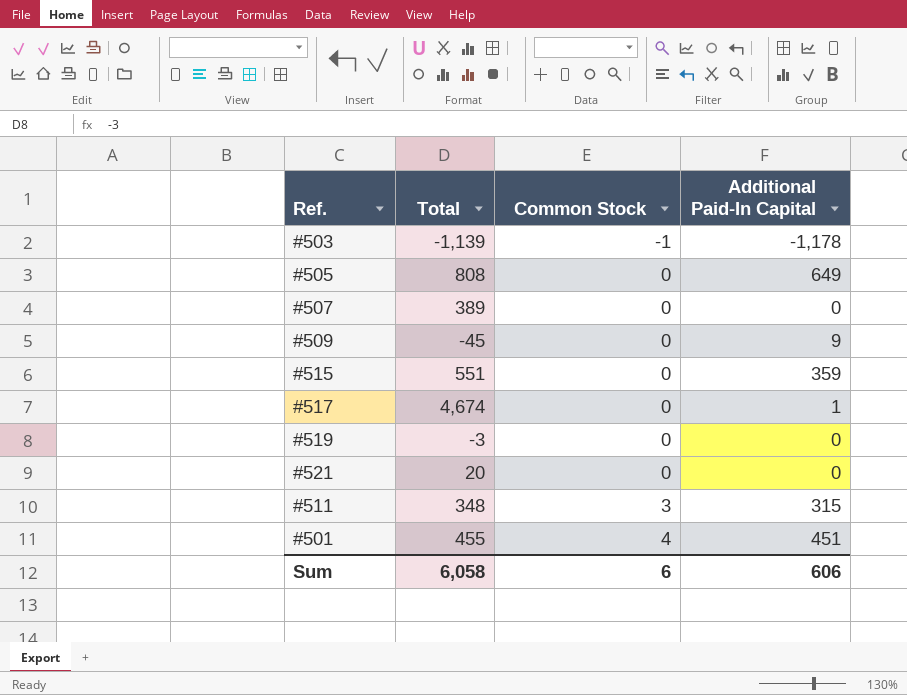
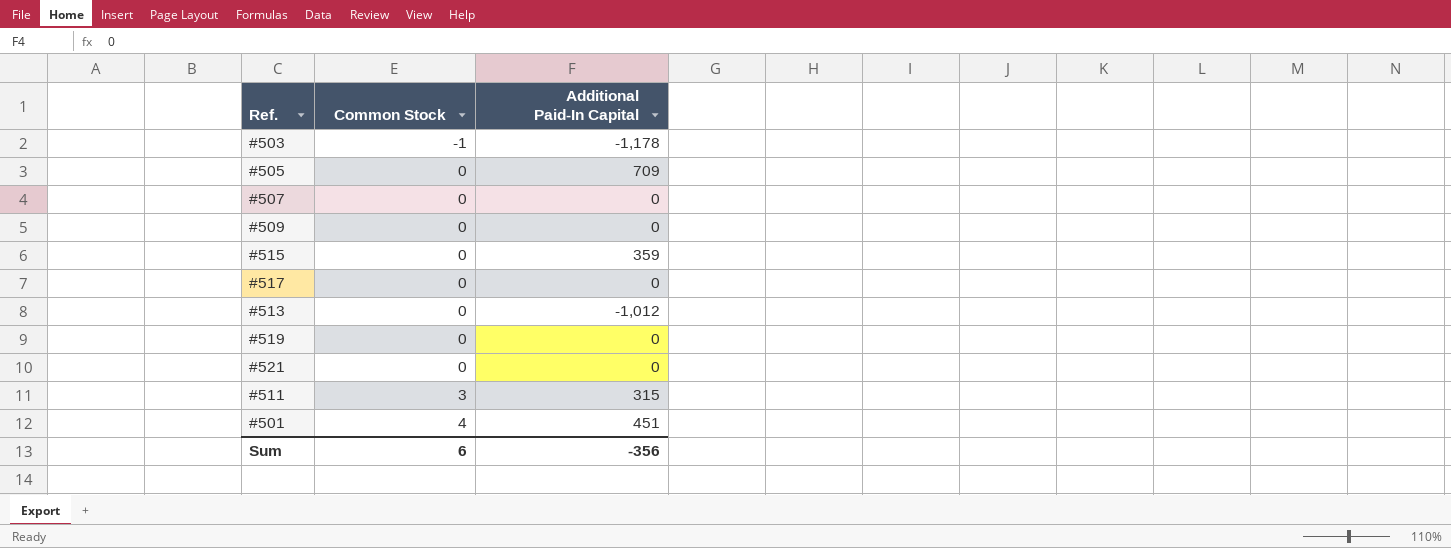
column Total | position: 2 -> none
#505 | Additional Paid-In Capital: 649 -> 709
#509 | Additional Paid-In Capital: 9 -> 0
#517 | Additional Paid-In Capital: 1 -> 0
row #513: none -> 0 | -1,012
Sum | Additional Paid-In Capital: 606 -> -356

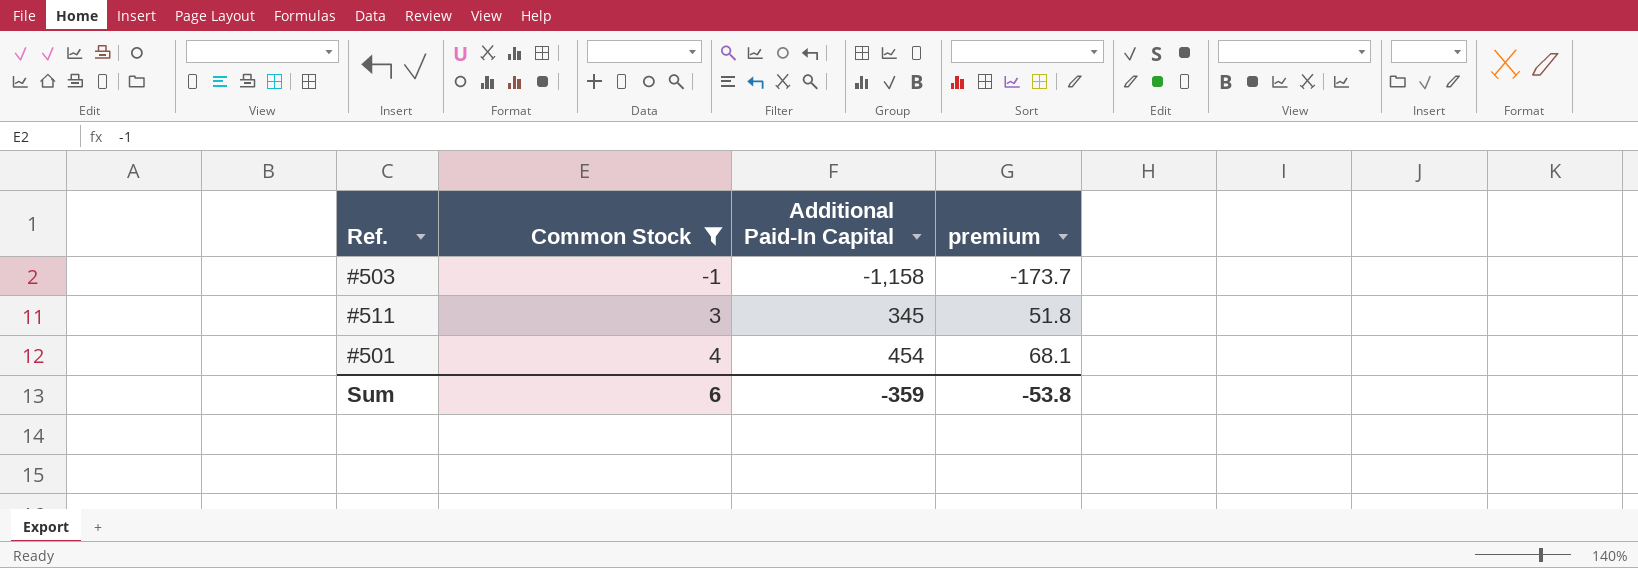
filter: none -> Common Stock != 0
column premium | formula: none -> [Additional Paid-In Capital] * 0.15
#503 | Additional Paid-In Capital: -1,178 -> -1,158
#511 | Additional Paid-In Capital: 315 -> 345
#501 | Additional Paid-In Capital: 451 -> 454
Sum | Additional Paid-In Capital: -356 -> -359

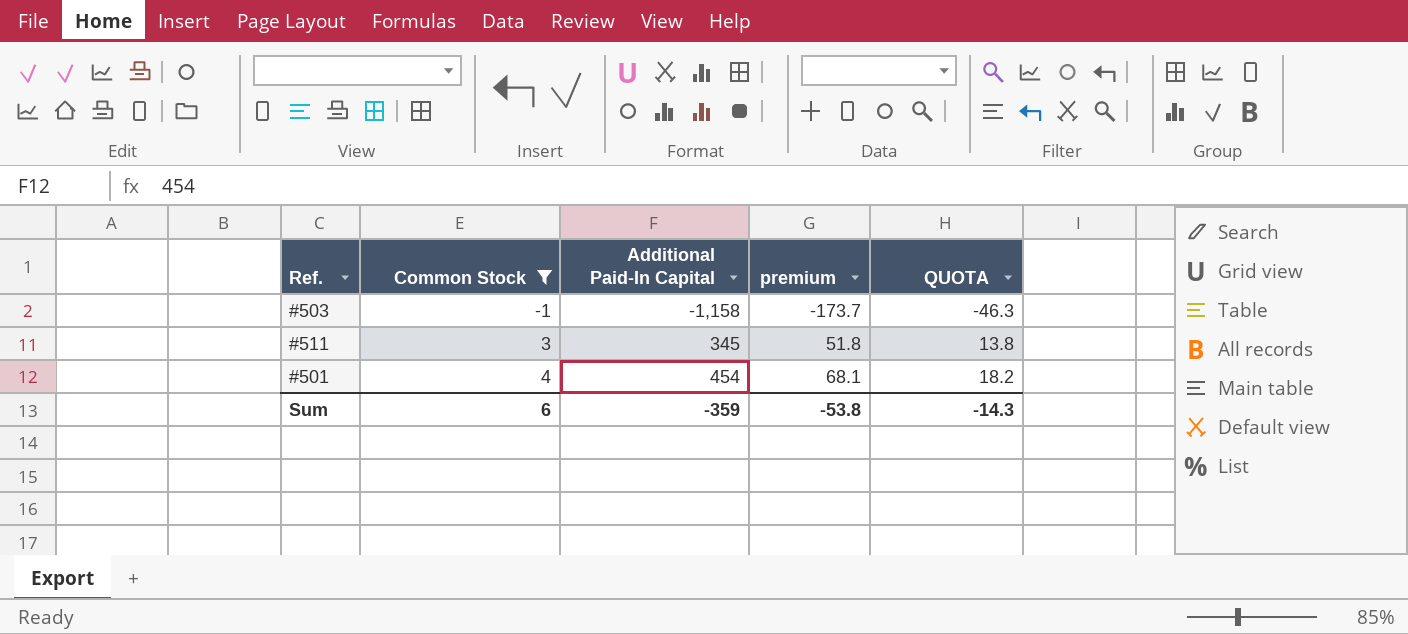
column QUOTA | formula: none -> [Additional Paid-In Capital] * 0.04

